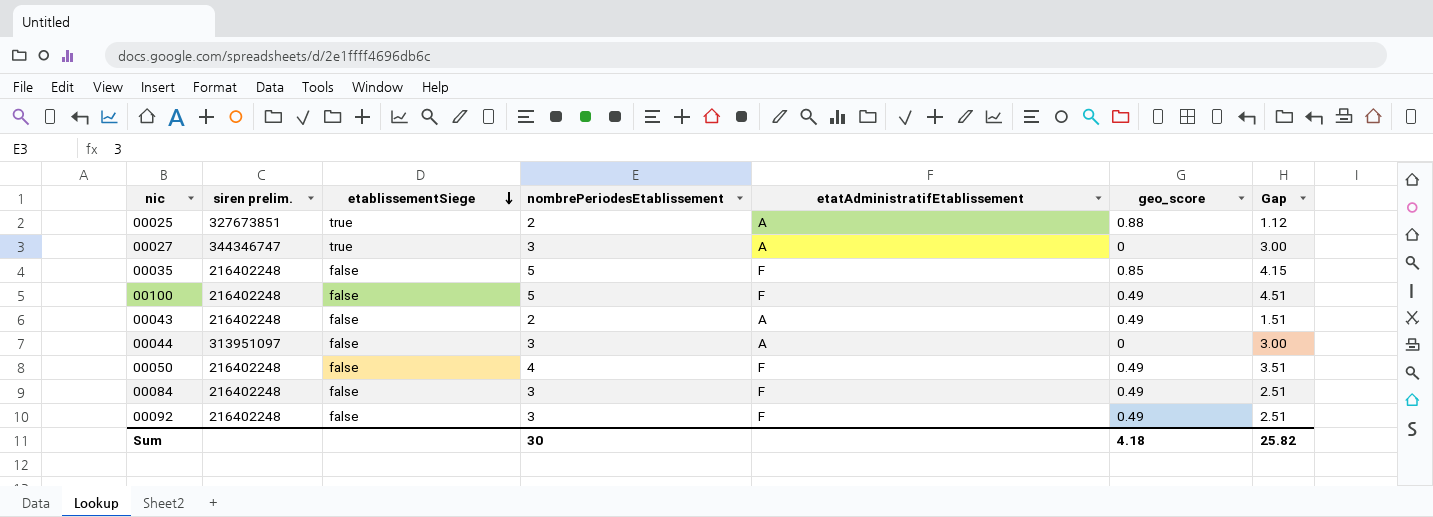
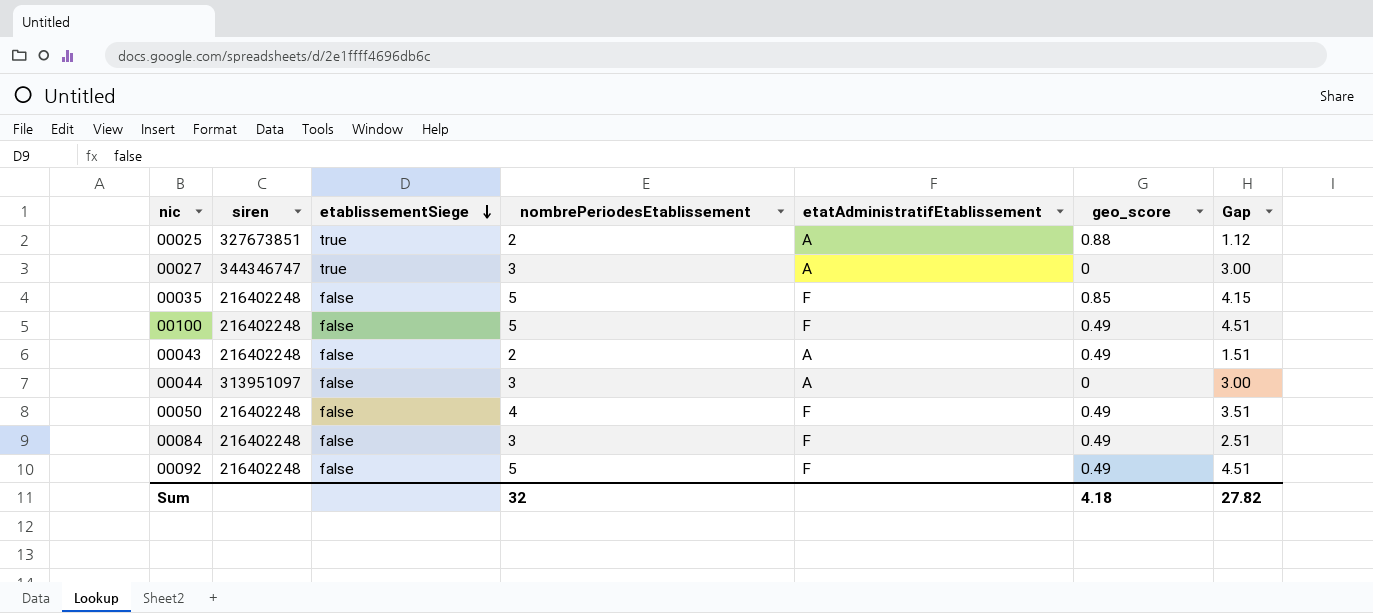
column name: siren prelim. -> siren
00092 | nombrePeriodesEtablissement: 3 -> 5
00092 | Gap: 2.51 -> 4.51
Sum | nombrePeriodesEtablissement: 30 -> 32
Sum | Gap: 25.82 -> 27.82

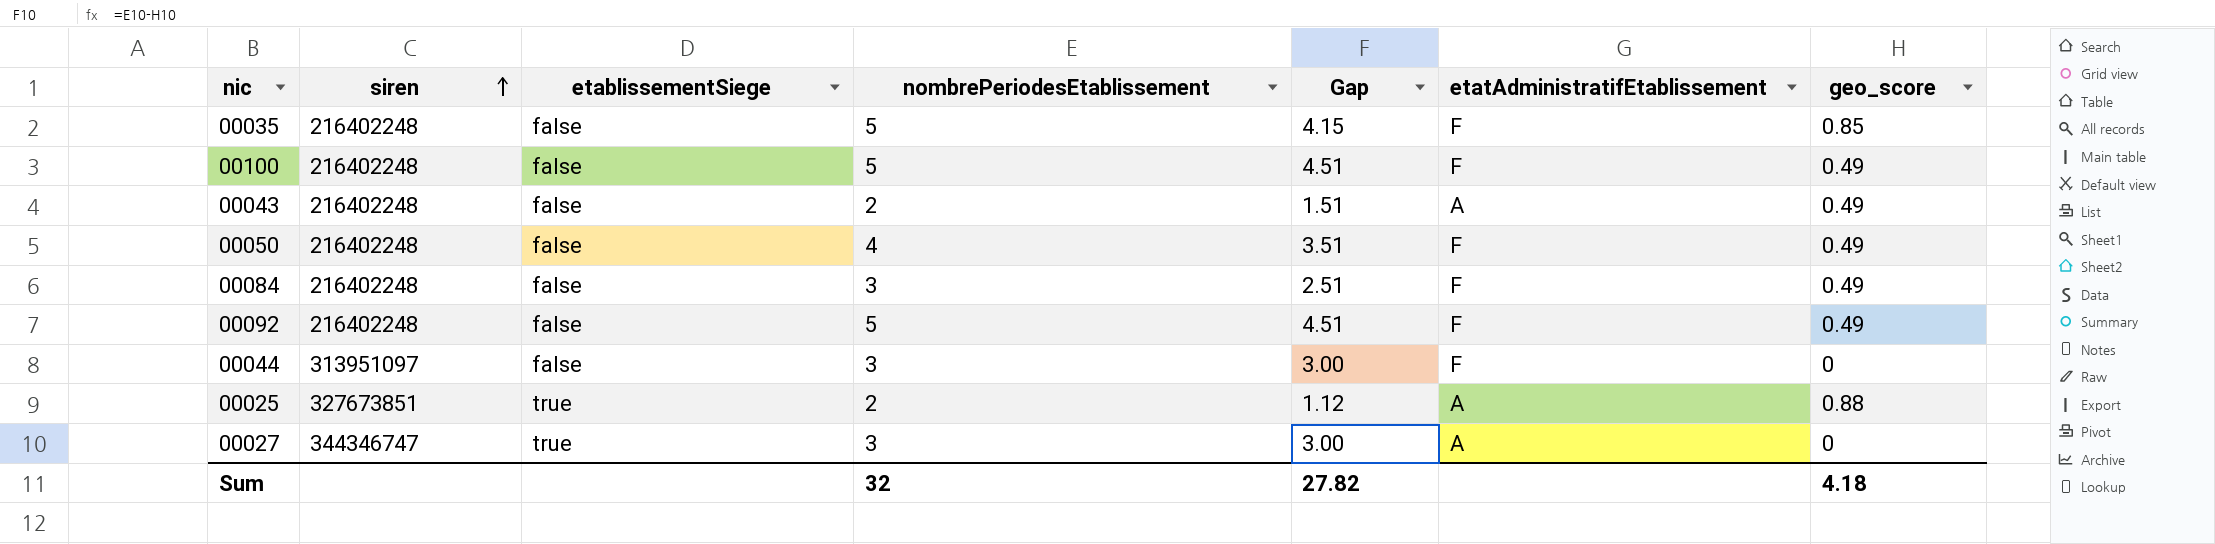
row order: etablissementSiege descending -> siren ascending
column Gap | position: 7 -> 5
00044 | etatAdministratifEtablissement: A -> F

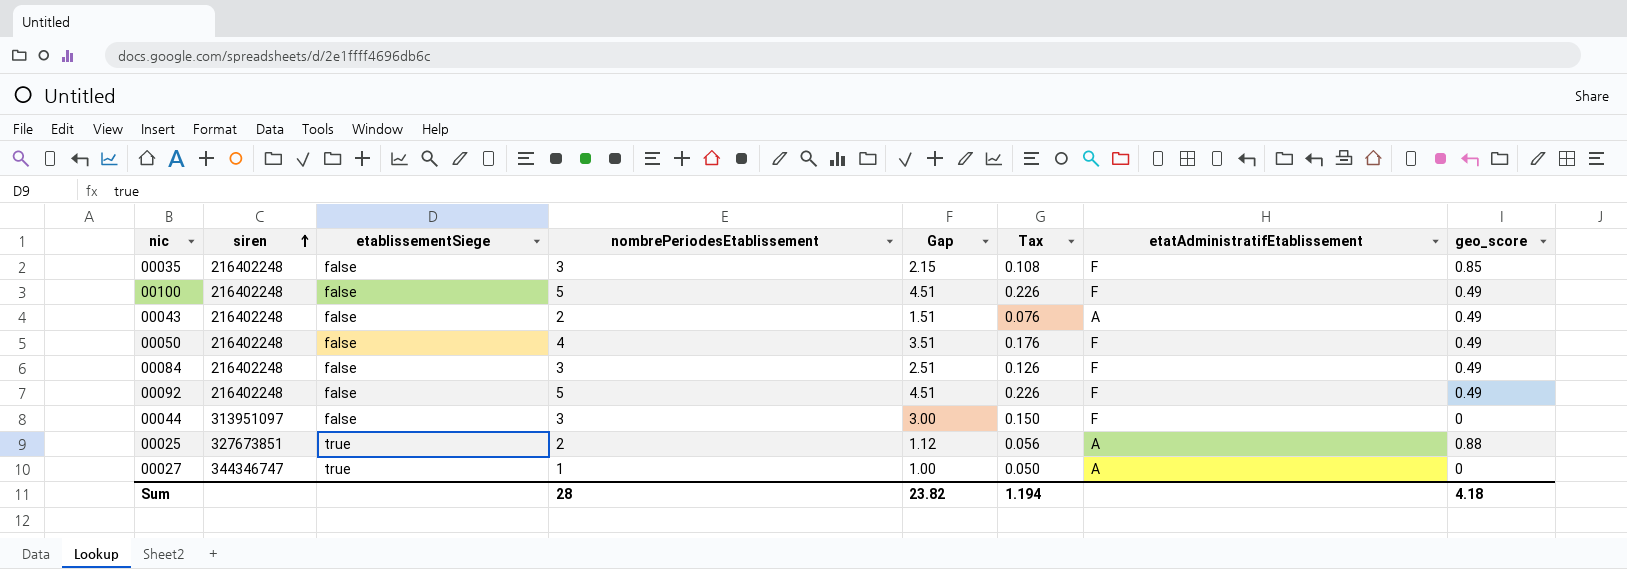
column Tax | formula: none -> [Gap] * 0.05
00035 | nombrePeriodesEtablissement: 5 -> 3
00035 | Gap: 4.15 -> 2.15
00027 | nombrePeriodesEtablissement: 3 -> 1
00027 | Gap: 3.00 -> 1.00
Sum | nombrePeriodesEtablissement: 32 -> 28
Sum | Gap: 27.82 -> 23.82

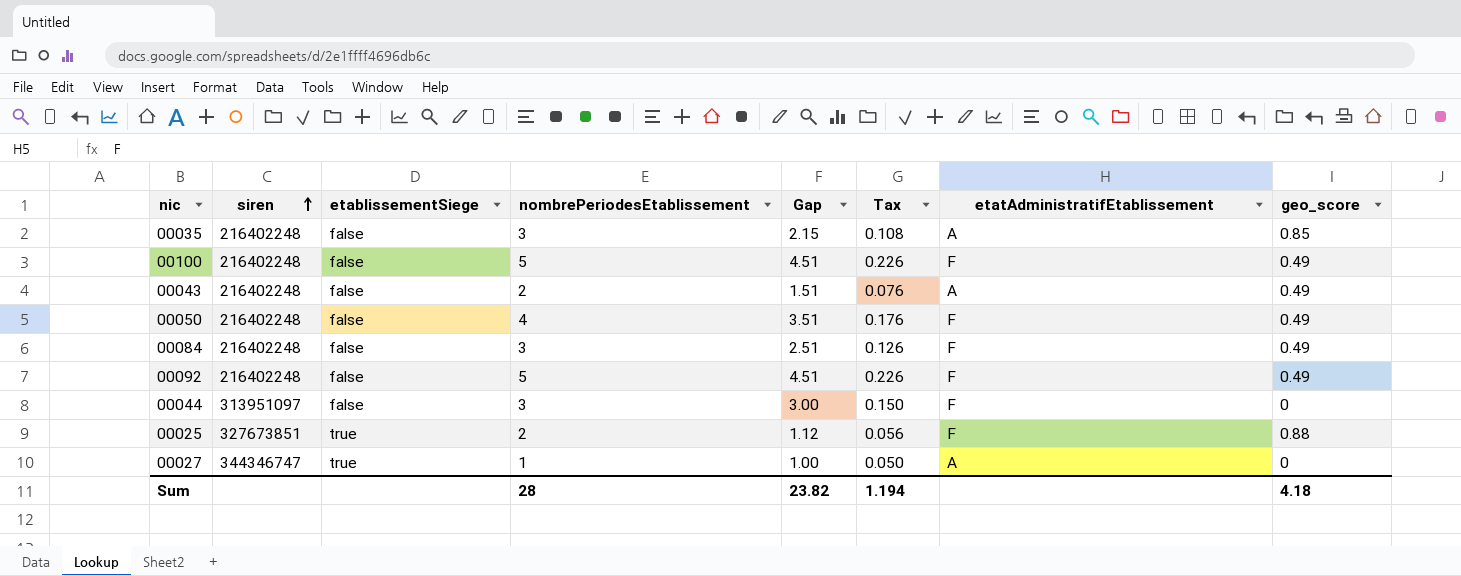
00035 | etatAdministratifEtablissement: F -> A
00025 | etatAdministratifEtablissement: A -> F

